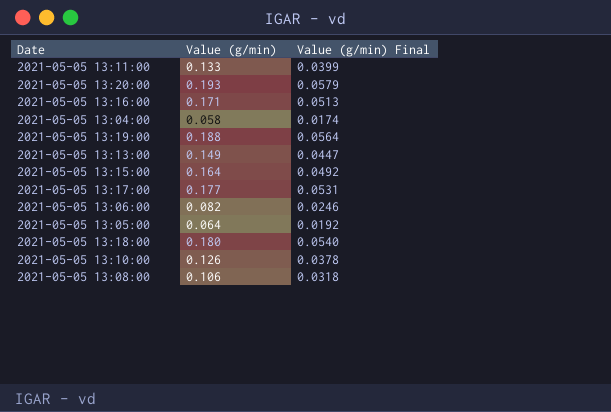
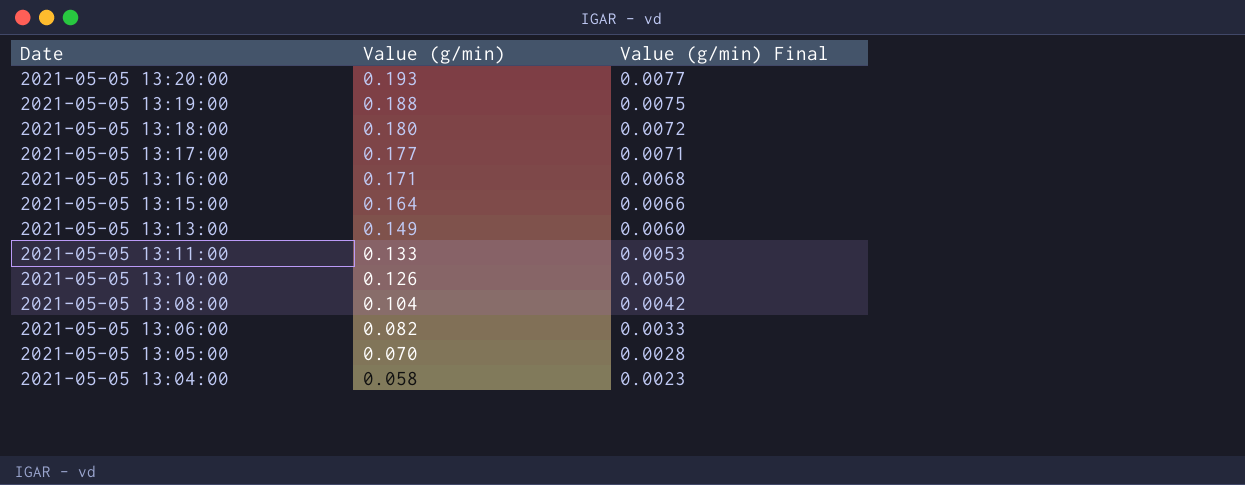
row order: none -> Date descending
column Value (g/min) Final | formula: [Value (g/min)] * 0.3 -> [Value (g/min)] * 0.04
2021-05-05 13:08:00 | Value (g/min): 0.106 -> 0.104
2021-05-05 13:05:00 | Value (g/min): 0.064 -> 0.070

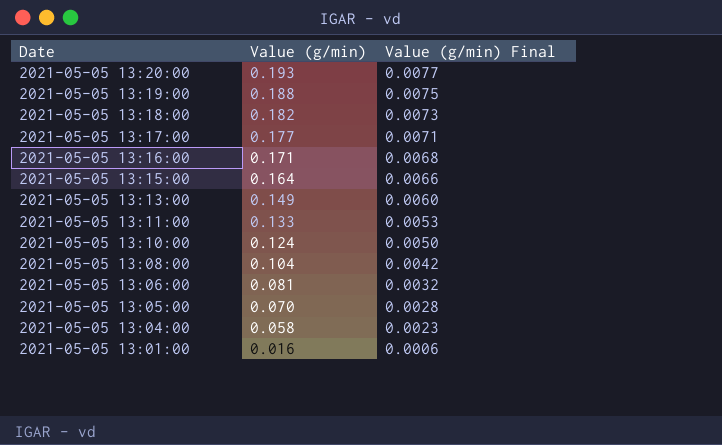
2021-05-05 13:18:00 | Value (g/min): 0.180 -> 0.182
2021-05-05 13:18:00 | Value (g/min) Final: 0.0072 -> 0.0073
2021-05-05 13:10:00 | Value (g/min): 0.126 -> 0.124
2021-05-05 13:06:00 | Value (g/min): 0.082 -> 0.081
2021-05-05 13:06:00 | Value (g/min) Final: 0.0033 -> 0.0032
row 2021-05-05 13:01:00: none -> 0.016 | 0.0006

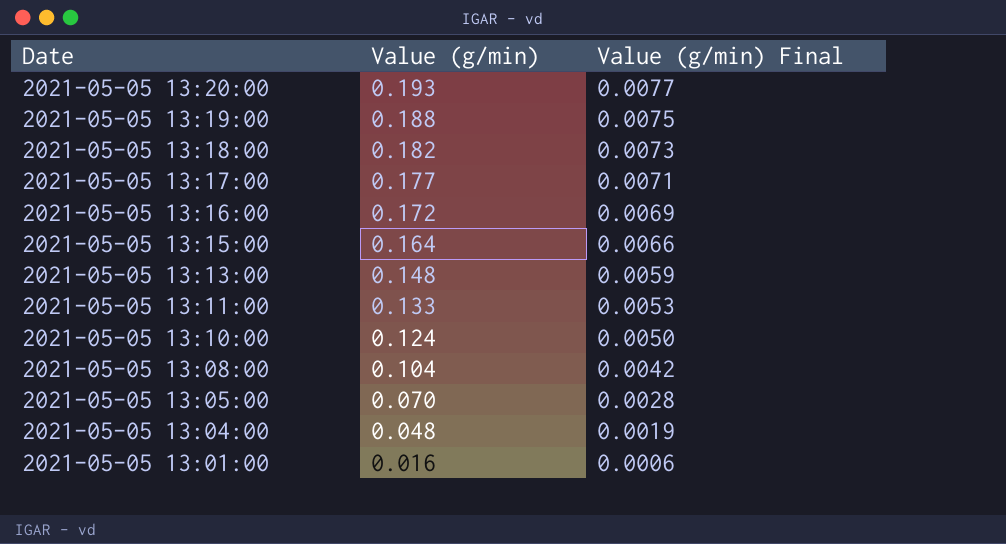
row 2021-05-05 13:06:00: 0.081 | 0.0032 -> none
2021-05-05 13:16:00 | Value (g/min): 0.171 -> 0.172
2021-05-05 13:16:00 | Value (g/min) Final: 0.0068 -> 0.0069
2021-05-05 13:13:00 | Value (g/min): 0.149 -> 0.148
2021-05-05 13:13:00 | Value (g/min) Final: 0.0060 -> 0.0059
2021-05-05 13:04:00 | Value (g/min): 0.058 -> 0.048
2021-05-05 13:04:00 | Value (g/min) Final: 0.0023 -> 0.0019

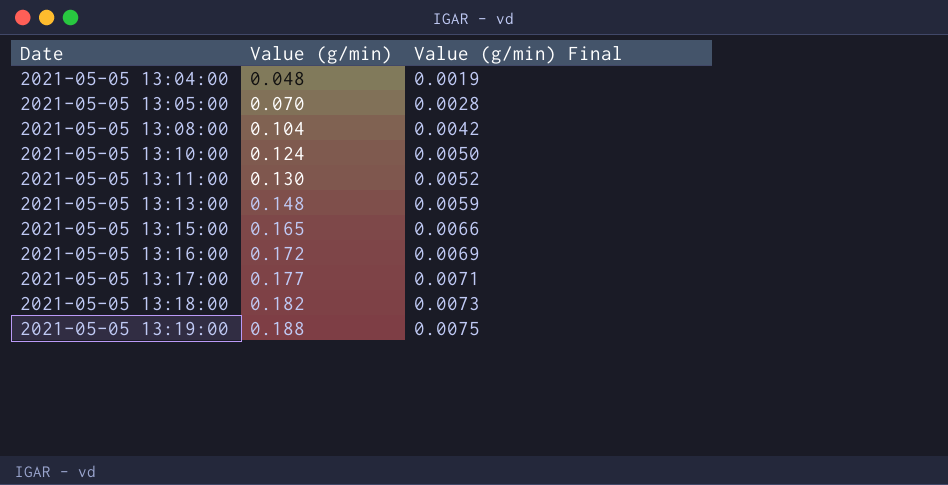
row order: Date descending -> Date ascending
row 2021-05-05 13:20:00: 0.193 | 0.0077 -> none
row 2021-05-05 13:01:00: 0.016 | 0.0006 -> none
2021-05-05 13:11:00 | Value (g/min): 0.133 -> 0.130
2021-05-05 13:11:00 | Value (g/min) Final: 0.0053 -> 0.0052
2021-05-05 13:15:00 | Value (g/min): 0.164 -> 0.165

